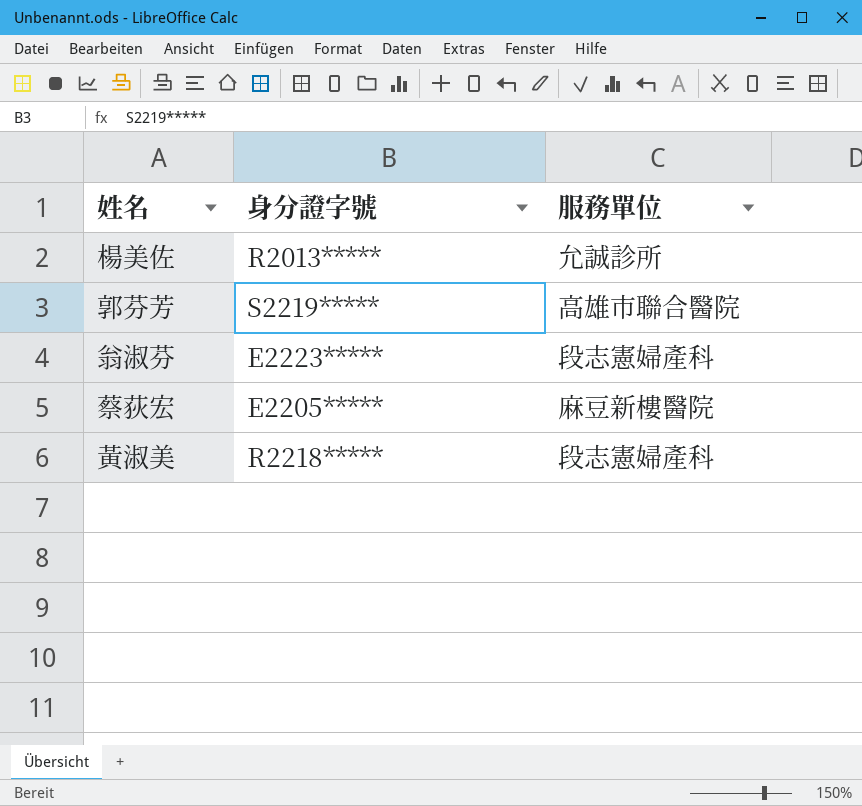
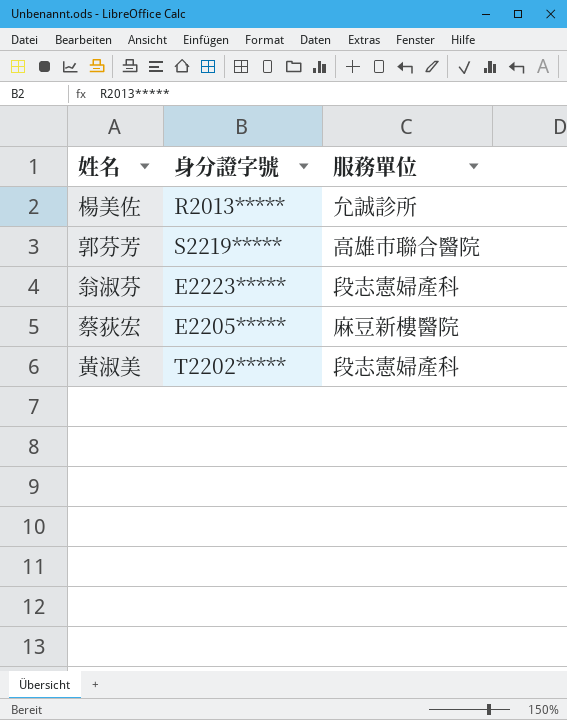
黃淑美 | 身分證字號: R2218***** -> T2202*****

